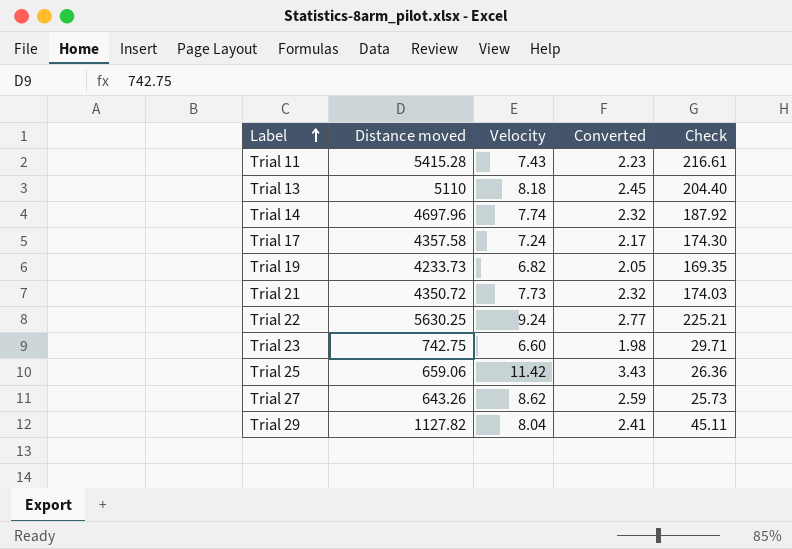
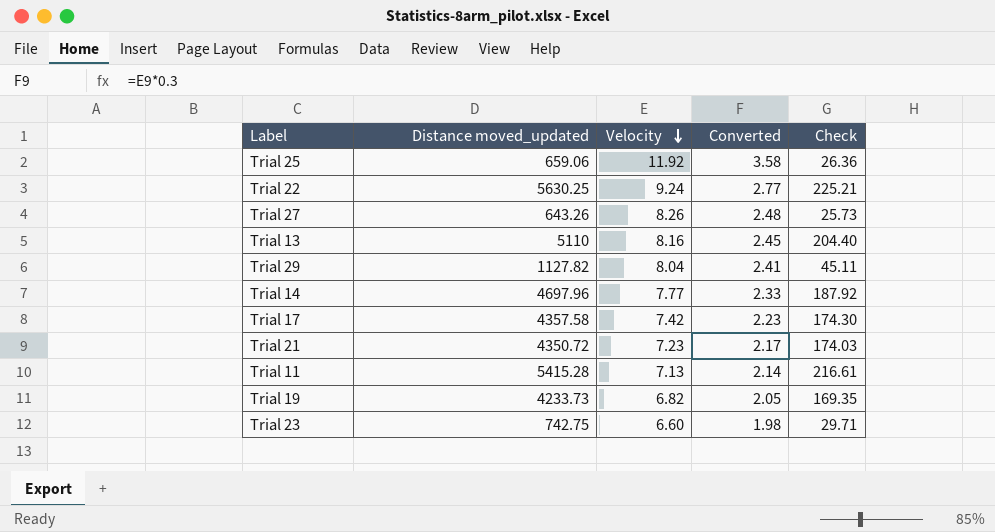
row order: Label ascending -> Velocity descending
column name: Distance moved -> Distance moved_updated
Trial 25 | Velocity: 11.42 -> 11.92
Trial 25 | Converted: 3.43 -> 3.58
Trial 27 | Velocity: 8.62 -> 8.26
Trial 27 | Converted: 2.59 -> 2.48
Trial 13 | Velocity: 8.18 -> 8.16
Trial 14 | Velocity: 7.74 -> 7.77
Trial 14 | Converted: 2.32 -> 2.33
Trial 17 | Velocity: 7.24 -> 7.42
Trial 17 | Converted: 2.17 -> 2.23
Trial 21 | Velocity: 7.73 -> 7.23
Trial 21 | Converted: 2.32 -> 2.17
Trial 11 | Velocity: 7.43 -> 7.13
Trial 11 | Converted: 2.23 -> 2.14

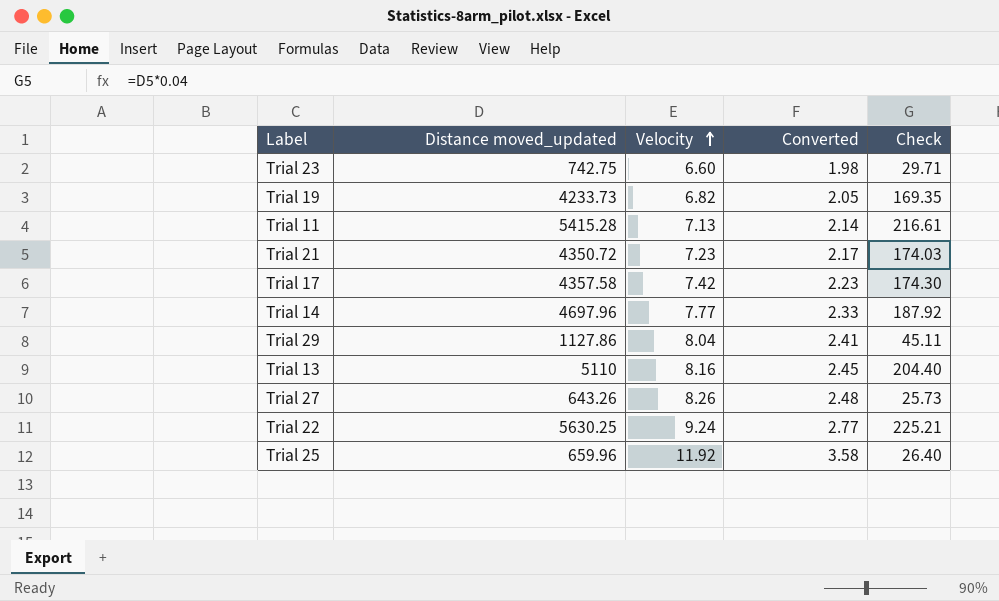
row order: Velocity descending -> Velocity ascending
Trial 29 | Distance moved_updated: 1127.82 -> 1127.86
Trial 25 | Distance moved_updated: 659.06 -> 659.96
Trial 25 | Check: 26.36 -> 26.40

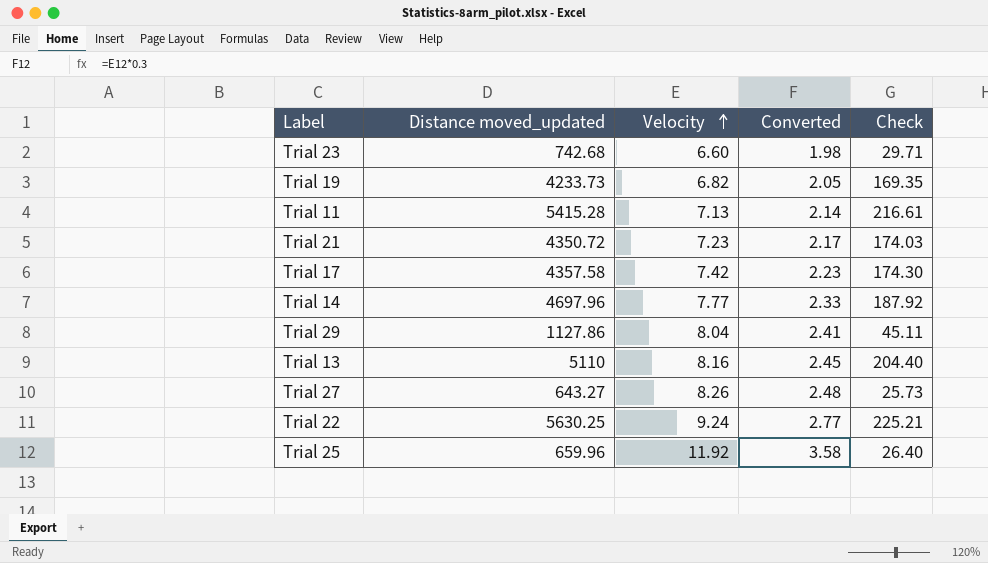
Trial 23 | Distance moved_updated: 742.75 -> 742.68
Trial 27 | Distance moved_updated: 643.26 -> 643.27

